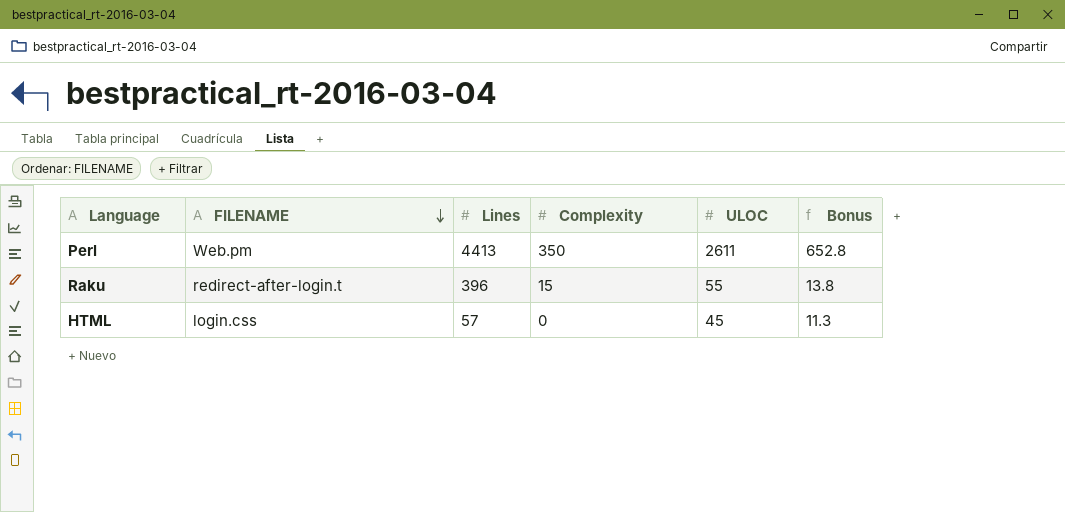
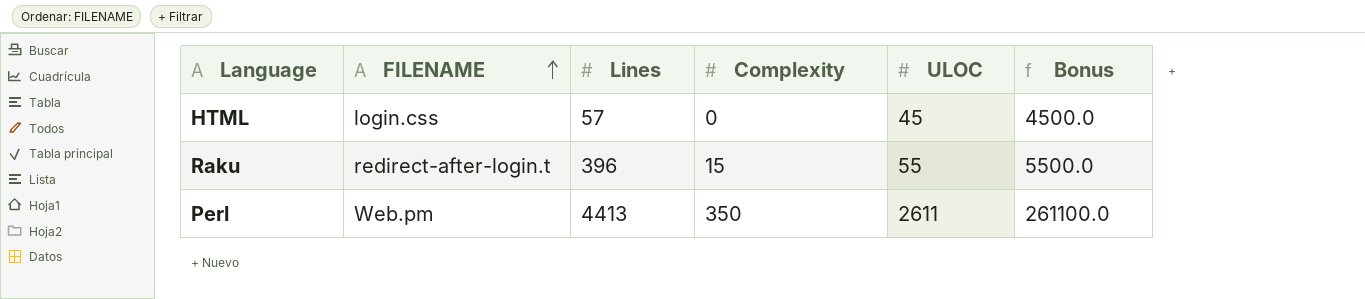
row order: FILENAME descending -> FILENAME ascending
column Bonus | formula: [ULOC] * 0.25 -> [ULOC] * 100

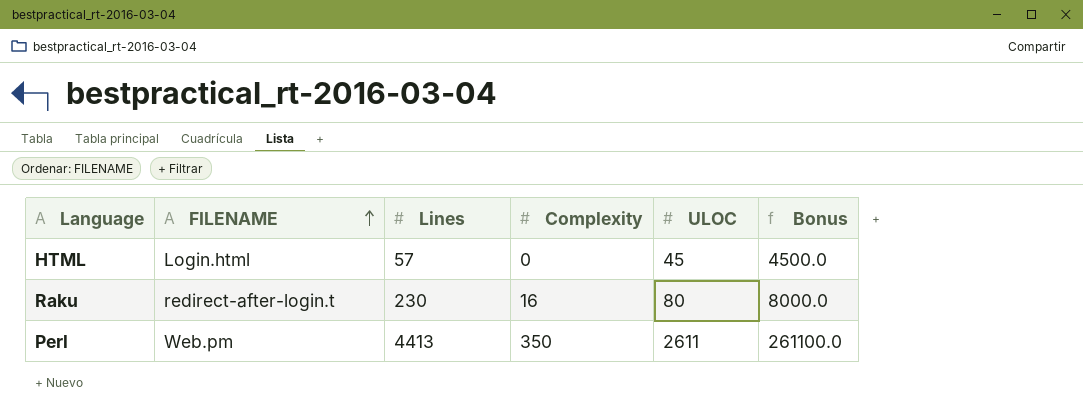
HTML | FILENAME: login.css -> Login.html
Raku | Lines: 396 -> 230
Raku | Complexity: 15 -> 16
Raku | ULOC: 55 -> 80
Raku | Bonus: 5500.0 -> 8000.0

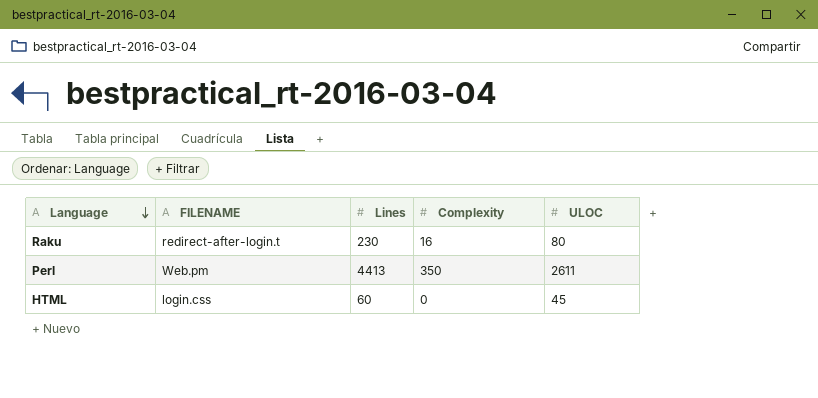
row order: FILENAME ascending -> Language descending
column Bonus | formula: [ULOC] * 100 -> none
HTML | FILENAME: Login.html -> login.css
HTML | Lines: 57 -> 60

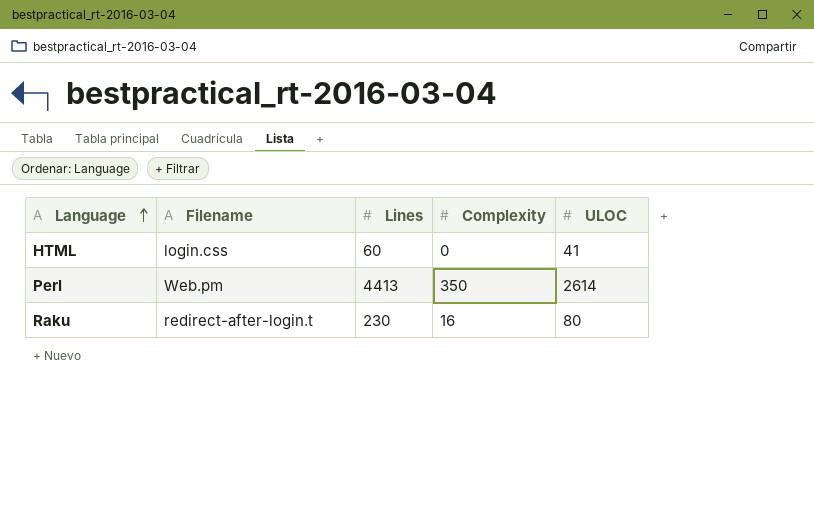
row order: Language descending -> Language ascending
column name: FILENAME -> Filename
HTML | ULOC: 45 -> 41
Perl | ULOC: 2611 -> 2614

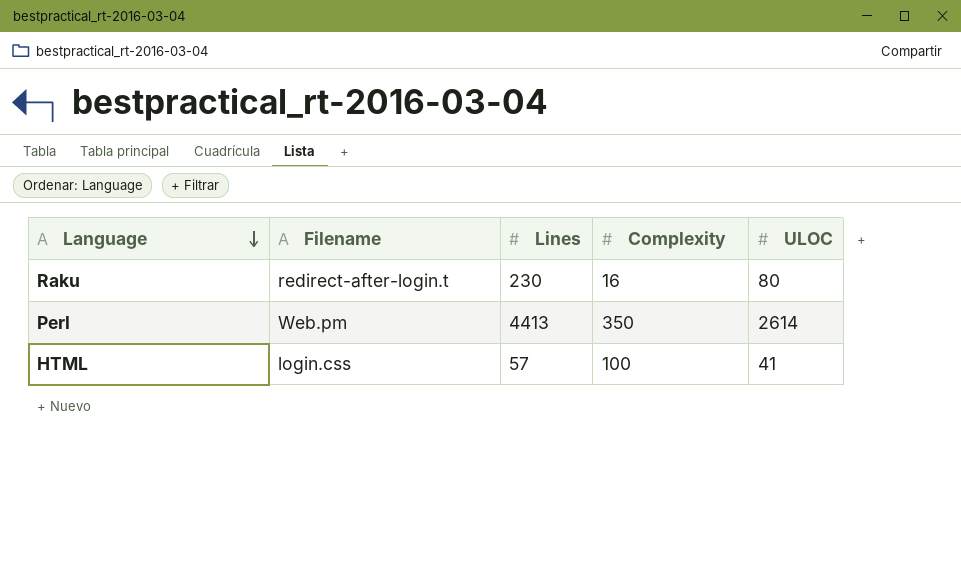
row order: Language ascending -> Language descending
HTML | Lines: 60 -> 57
HTML | Complexity: 0 -> 100

